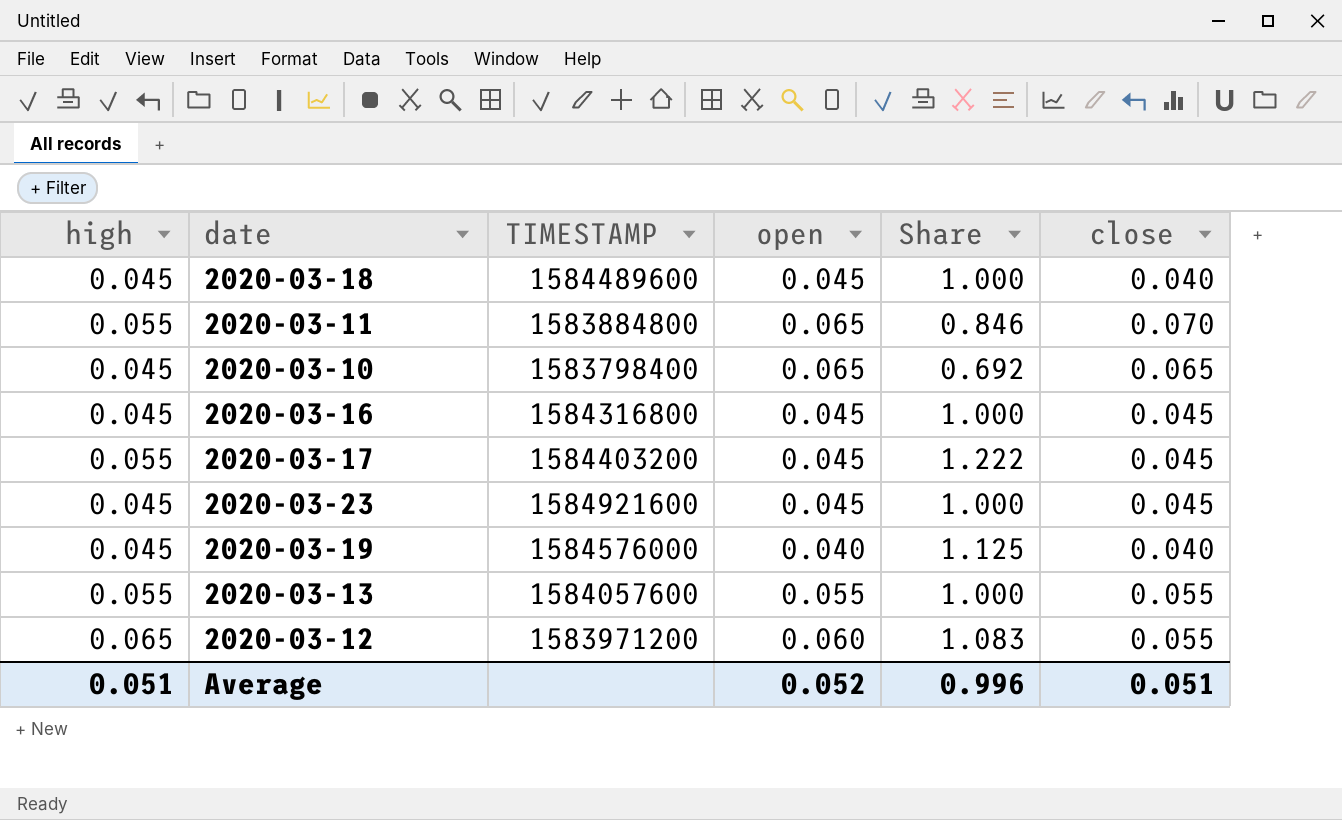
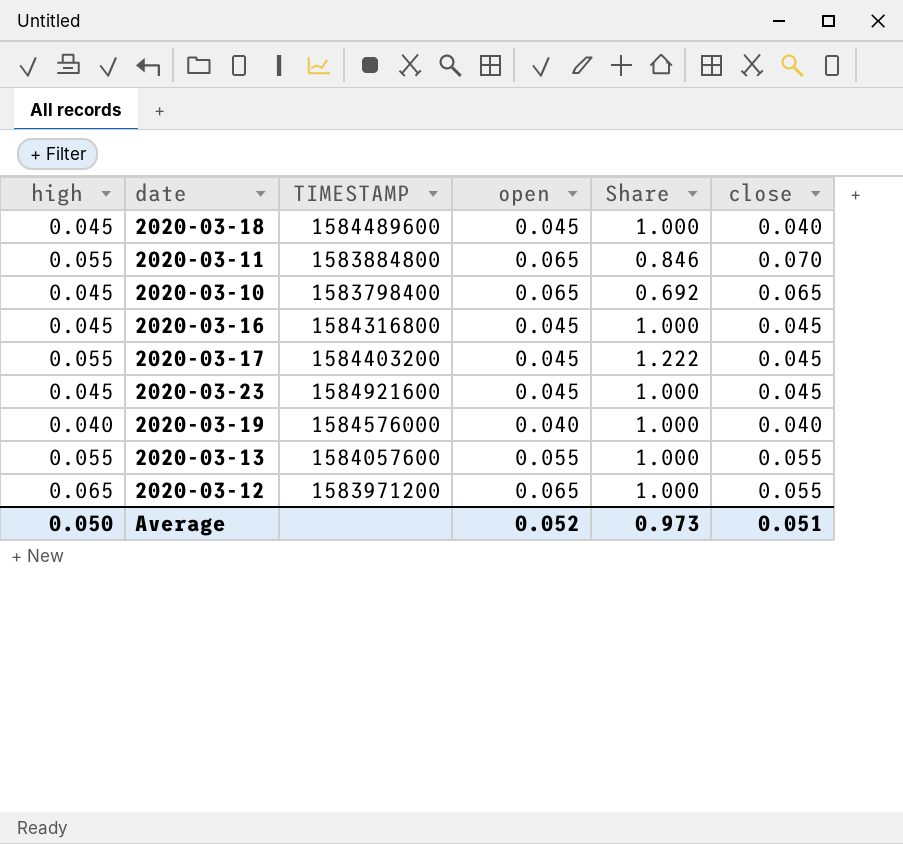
2020-03-19 | high: 0.045 -> 0.040
2020-03-19 | Share: 1.125 -> 1.000
2020-03-12 | open: 0.060 -> 0.065
2020-03-12 | Share: 1.083 -> 1.000
Average | high: 0.051 -> 0.050
Average | Share: 0.996 -> 0.973

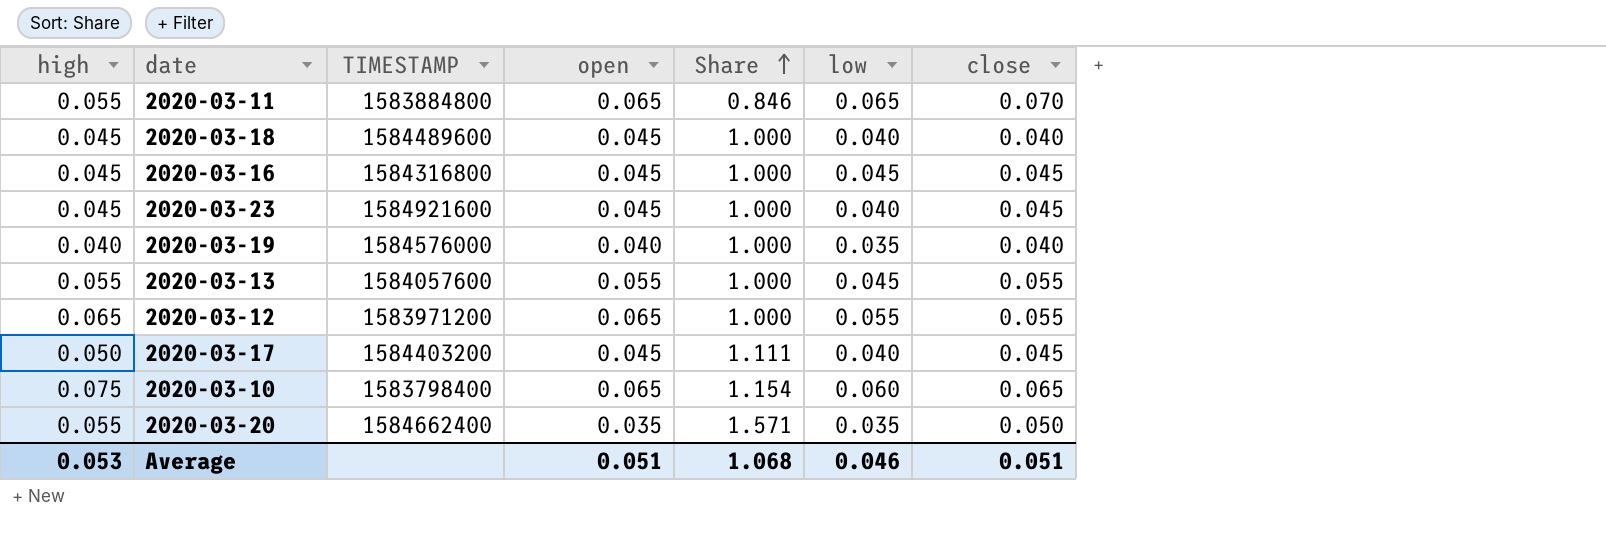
row order: none -> Share ascending
column low | position: none -> 6
2020-03-17 | high: 0.055 -> 0.050
2020-03-17 | Share: 1.222 -> 1.111
2020-03-10 | high: 0.045 -> 0.075
2020-03-10 | Share: 0.692 -> 1.154
row 2020-03-20: none -> 0.055 | 1584662400 | 0.035 | 1.571 | 0.035 | 0.050
Average | high: 0.050 -> 0.053
Average | open: 0.052 -> 0.051
Average | Share: 0.973 -> 1.068

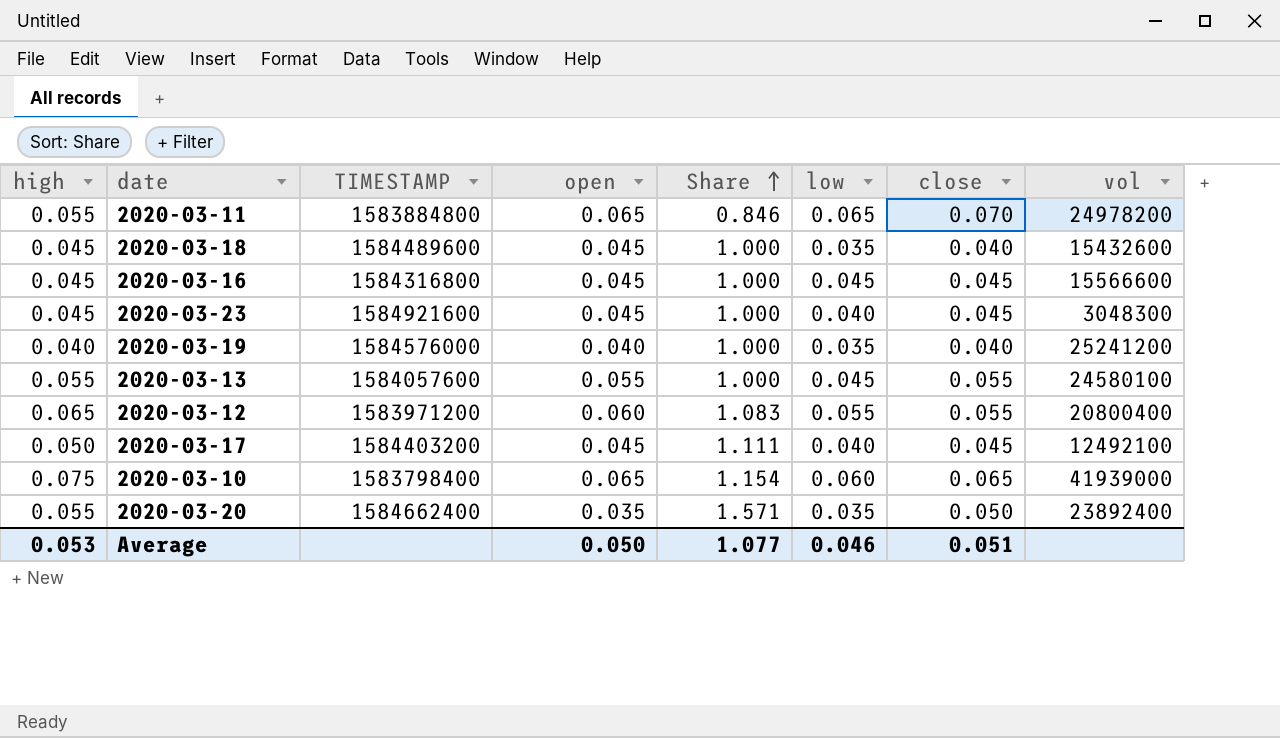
column vol | position: none -> 8
2020-03-18 | low: 0.040 -> 0.035
2020-03-12 | open: 0.065 -> 0.060
2020-03-12 | Share: 1.000 -> 1.083
Average | open: 0.051 -> 0.050
Average | Share: 1.068 -> 1.077

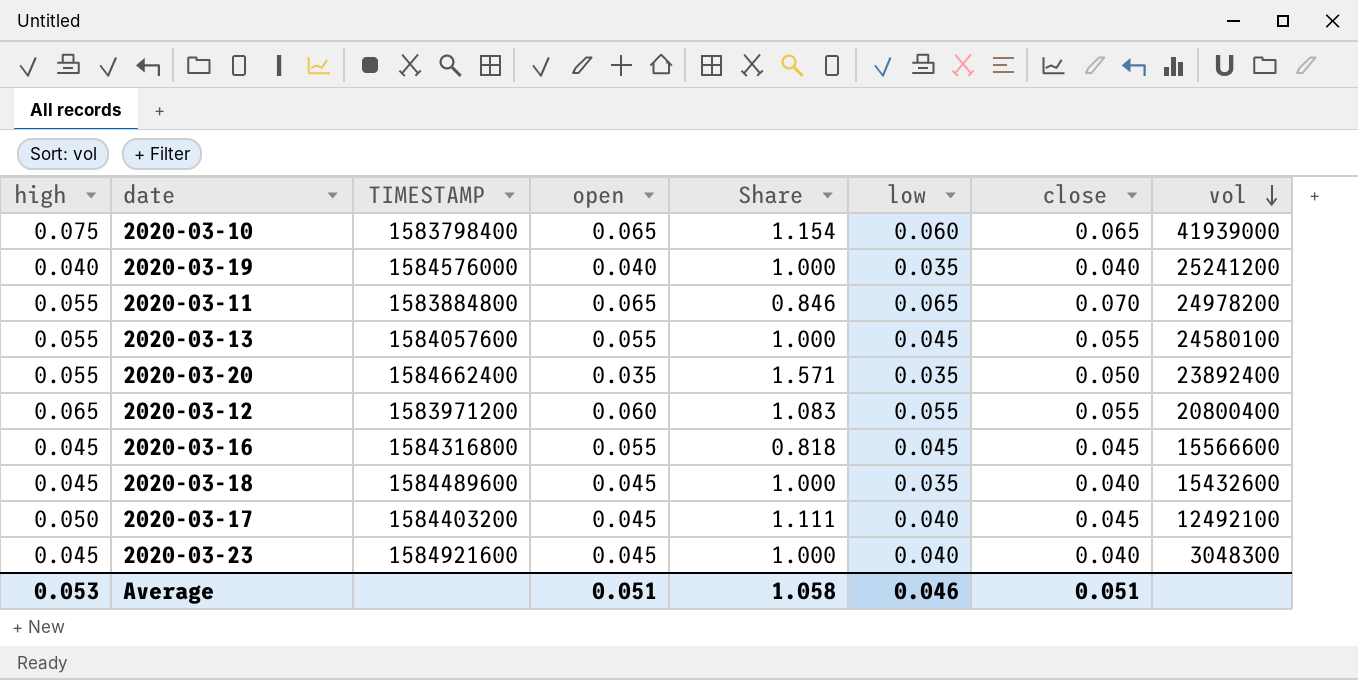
row order: Share ascending -> vol descending
2020-03-16 | open: 0.045 -> 0.055
2020-03-16 | Share: 1.000 -> 0.818
2020-03-23 | close: 0.045 -> 0.040
Average | open: 0.050 -> 0.051
Average | Share: 1.077 -> 1.058

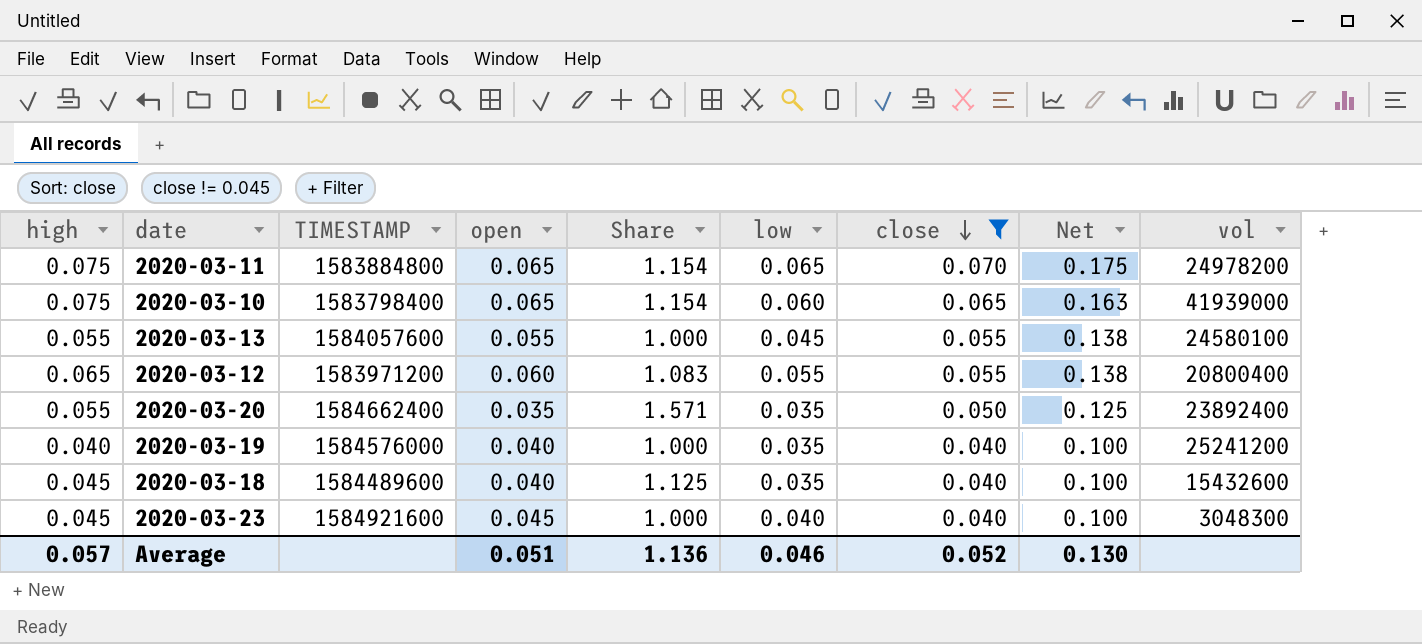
filter: none -> close != 0.045
row order: vol descending -> close descending
column Net | formula: none -> [close] * 2.5
2020-03-11 | high: 0.055 -> 0.075
2020-03-11 | Share: 0.846 -> 1.154
2020-03-18 | open: 0.045 -> 0.040
2020-03-18 | Share: 1.000 -> 1.125
Average | high: 0.053 -> 0.057
Average | Share: 1.058 -> 1.136
Average | close: 0.051 -> 0.052

